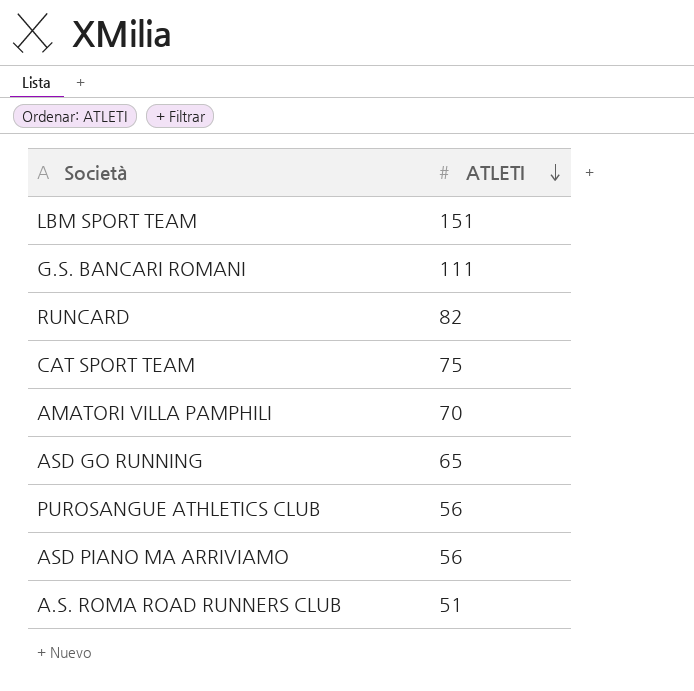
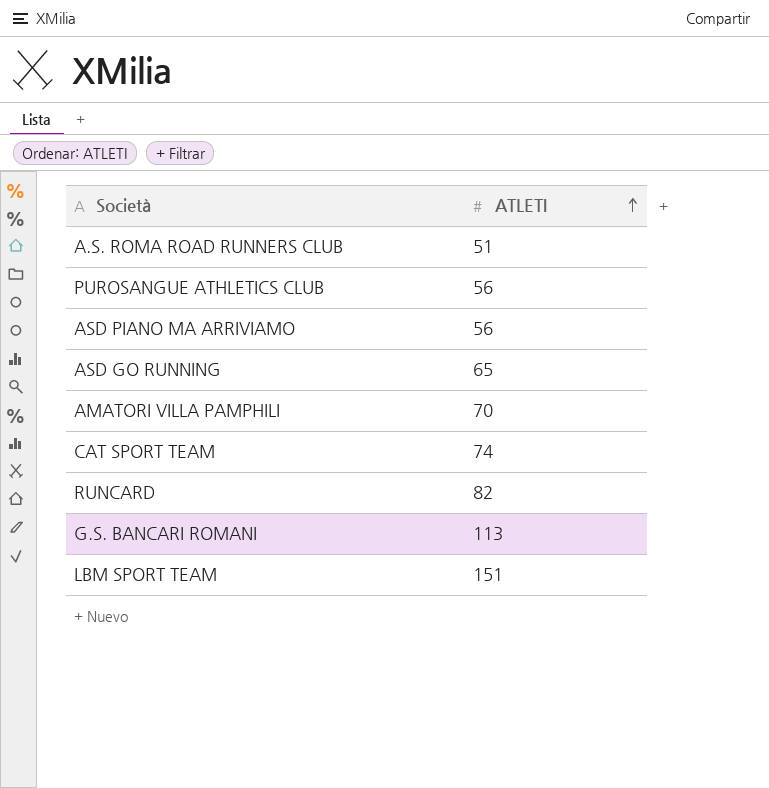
row order: ATLETI descending -> ATLETI ascending
CAT SPORT TEAM | ATLETI: 75 -> 74
G.S. BANCARI ROMANI | ATLETI: 111 -> 113

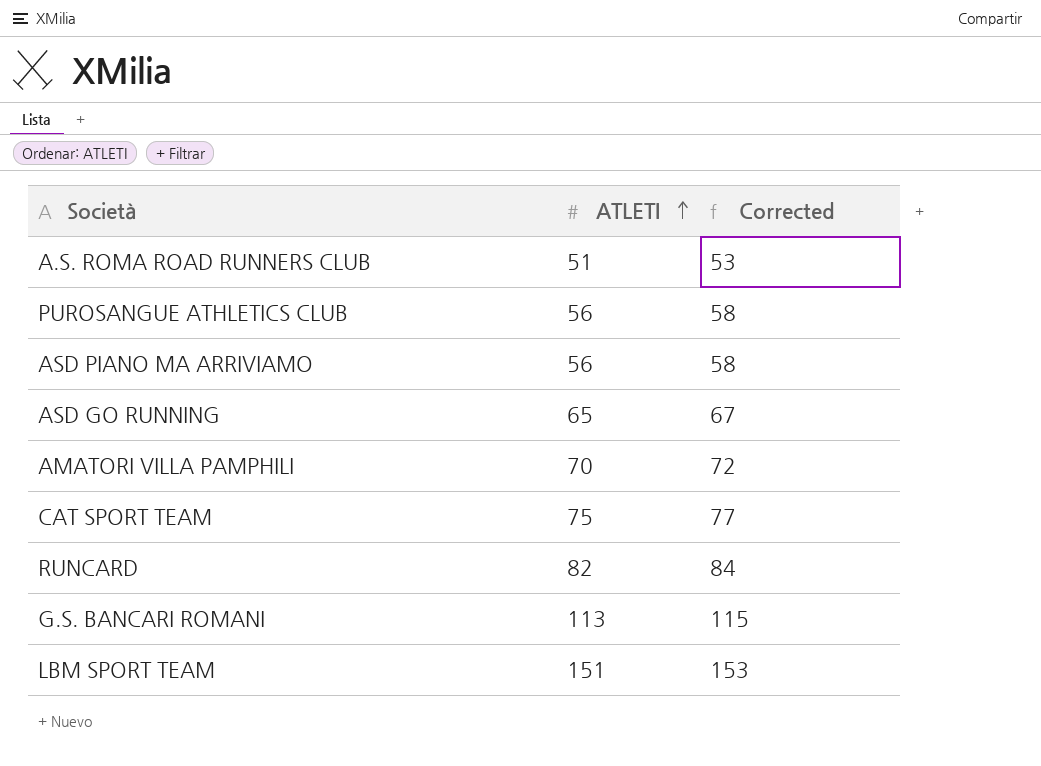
column Corrected | formula: none -> [ATLETI] + 2
CAT SPORT TEAM | ATLETI: 74 -> 75

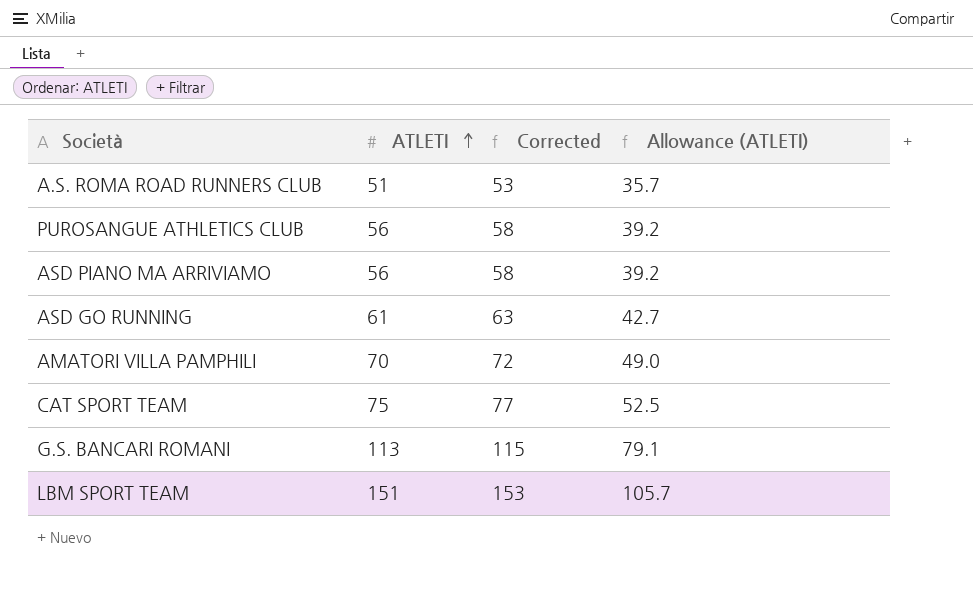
column Allowance (ATLETI) | formula: none -> [ATLETI] * 0.7
row RUNCARD: 82 | 84 -> none
ASD GO RUNNING | ATLETI: 65 -> 61
ASD GO RUNNING | Corrected: 67 -> 63

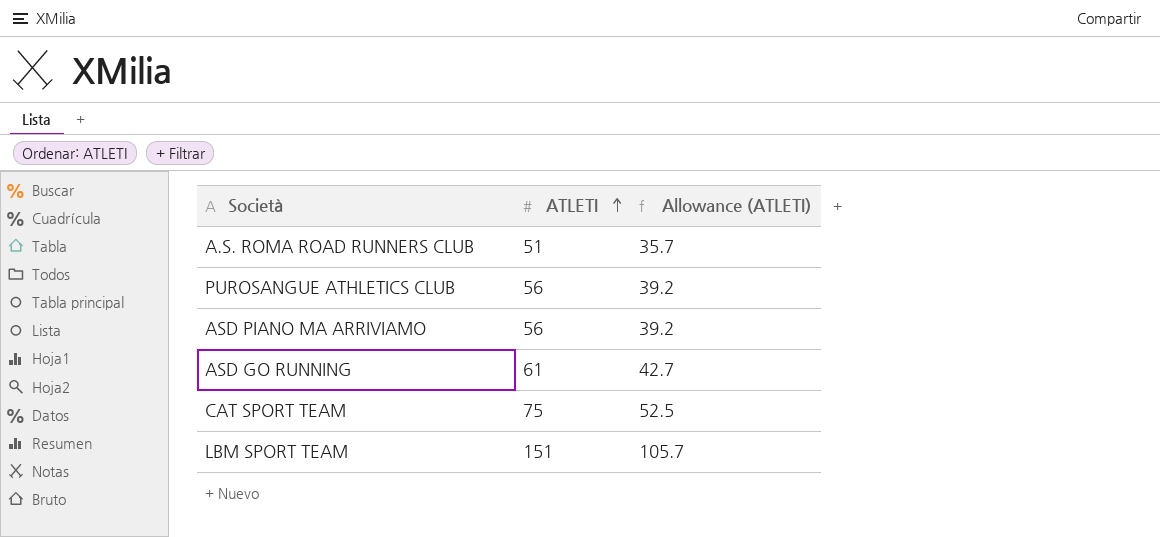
column Corrected | formula: [ATLETI] + 2 -> none
row AMATORI VILLA PAMPHILI: 70 | 72 | 49.0 -> none
row G.S. BANCARI ROMANI: 113 | 115 | 79.1 -> none

